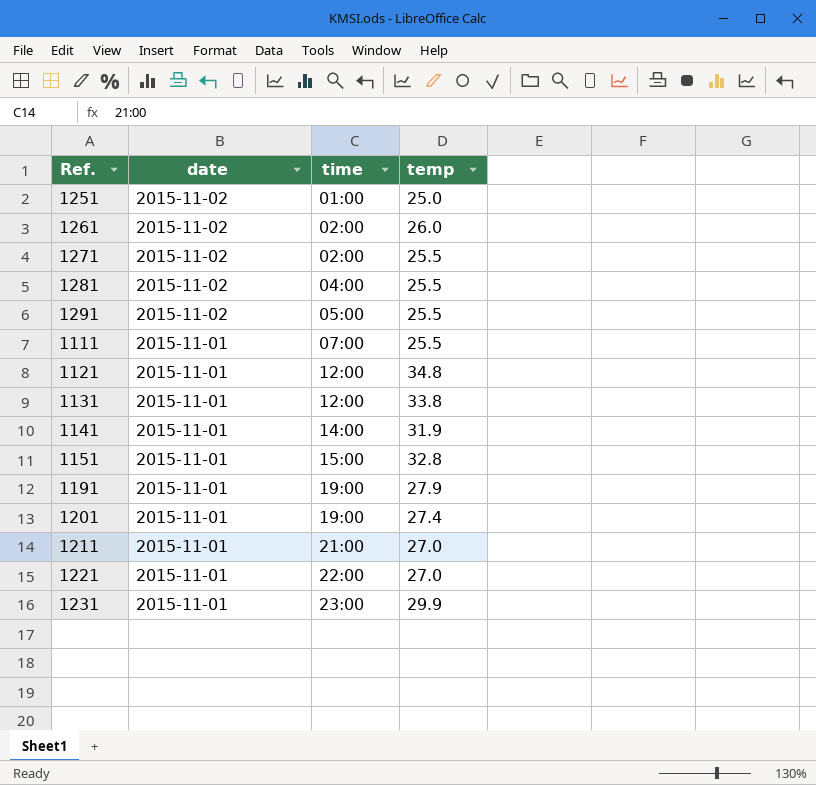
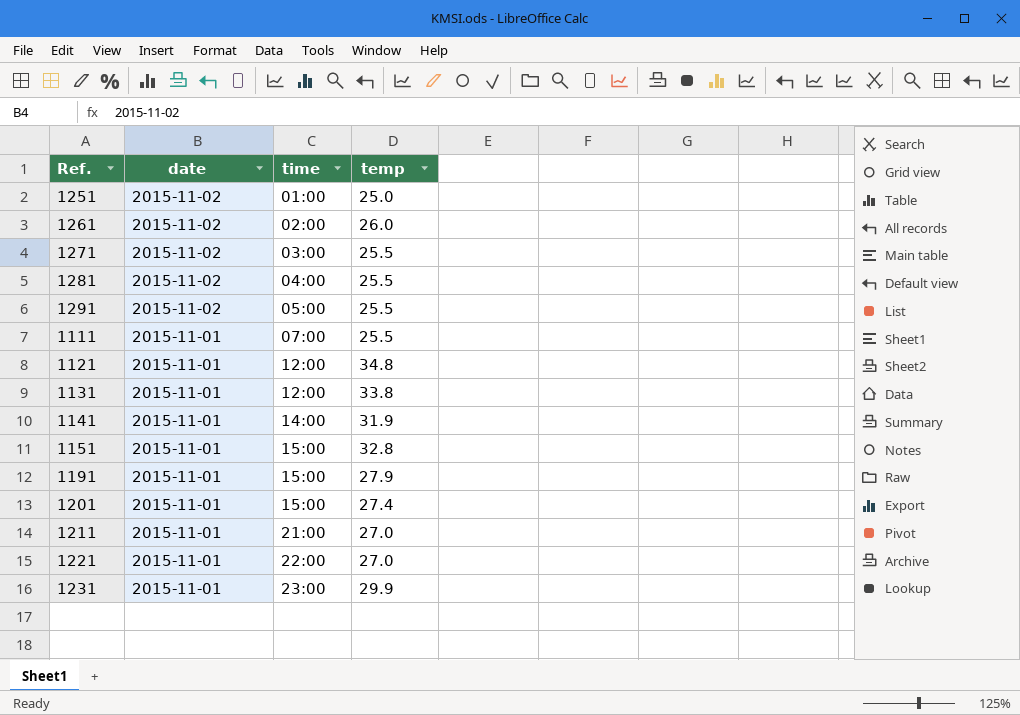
1271 | time: 02:00 -> 03:00
1191 | time: 19:00 -> 15:00
1201 | time: 19:00 -> 15:00

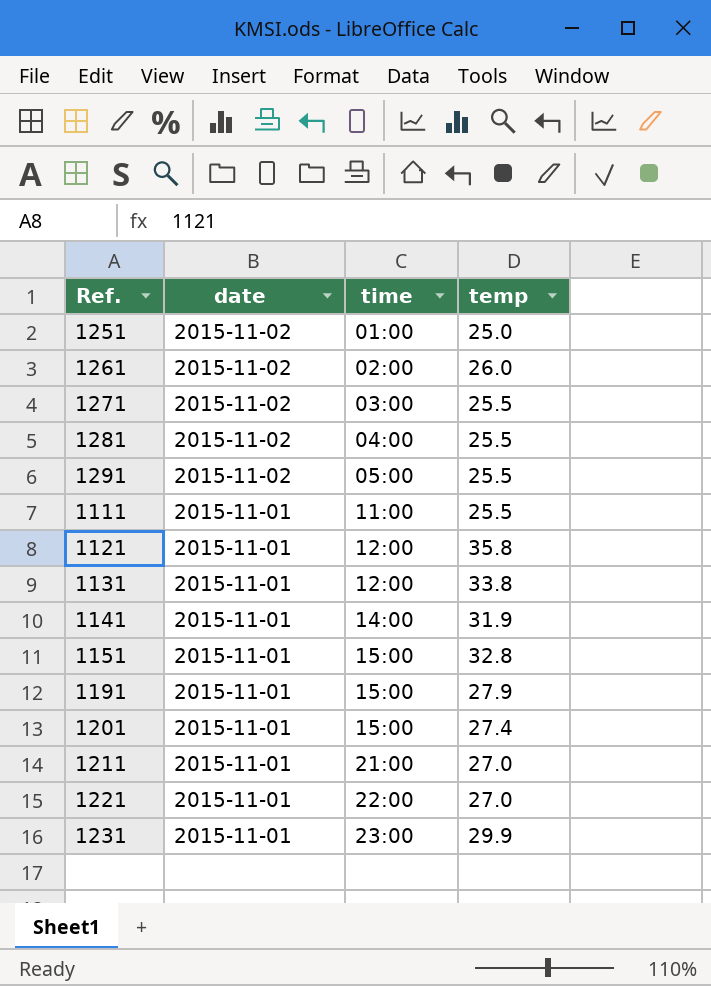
1111 | time: 07:00 -> 11:00
1121 | temp: 34.8 -> 35.8

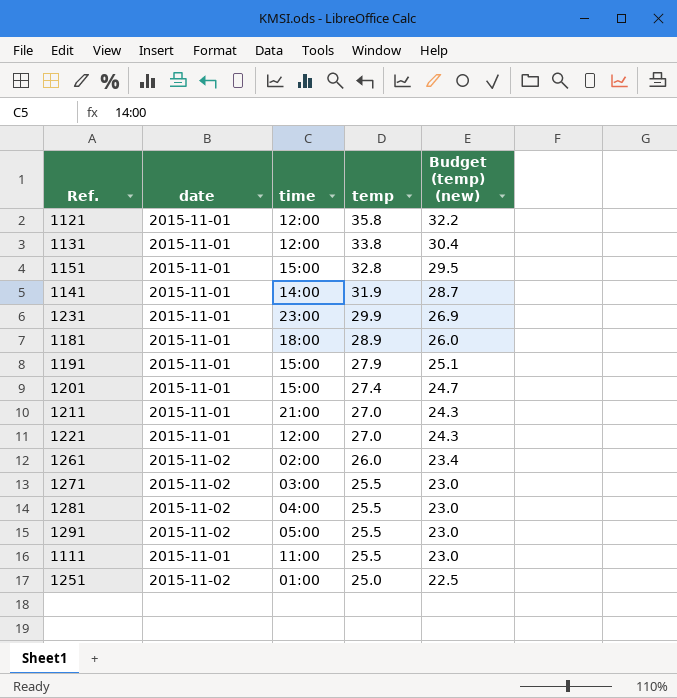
row order: date descending -> temp descending
column Budget (temp) (new) | formula: none -> [temp] * 0.9
row 1181: none -> 2015-11-01 | 18:00 | 28.9 | 26.0
1221 | time: 22:00 -> 12:00

